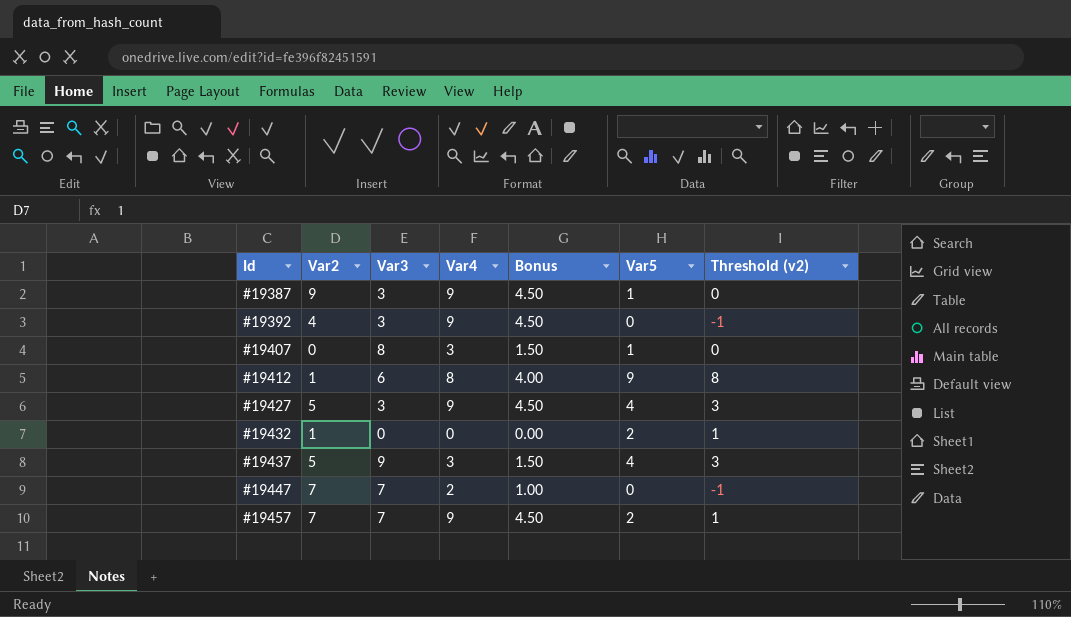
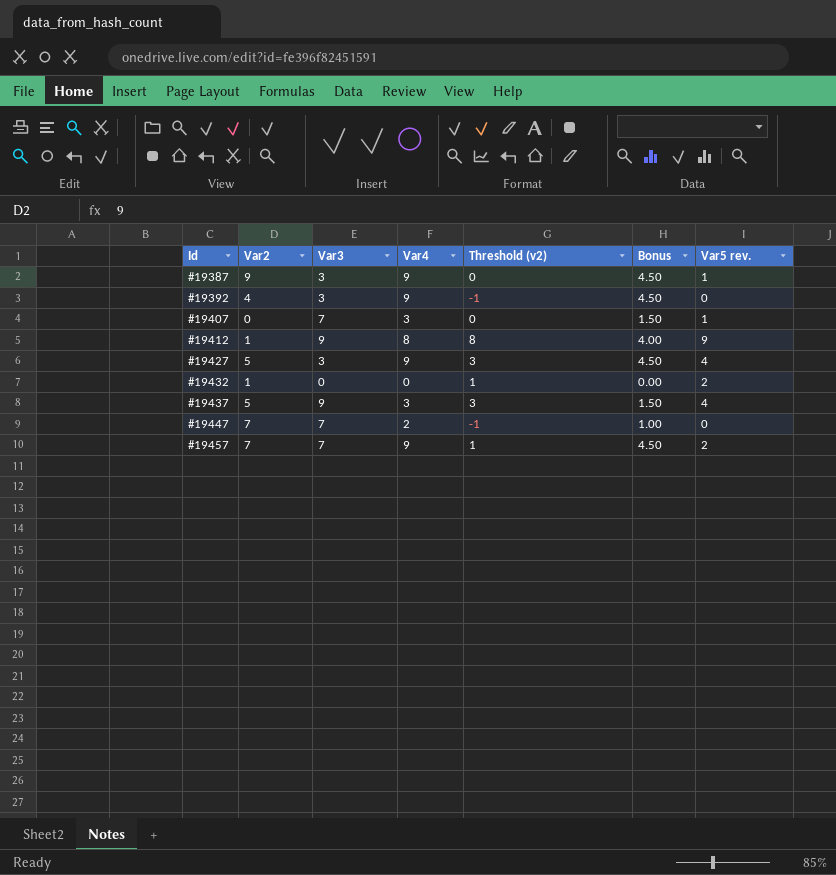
column Threshold (v2) | position: 7 -> 5
column name: Var5 -> Var5 rev.
#19407 | Var3: 8 -> 7
#19412 | Var3: 6 -> 9

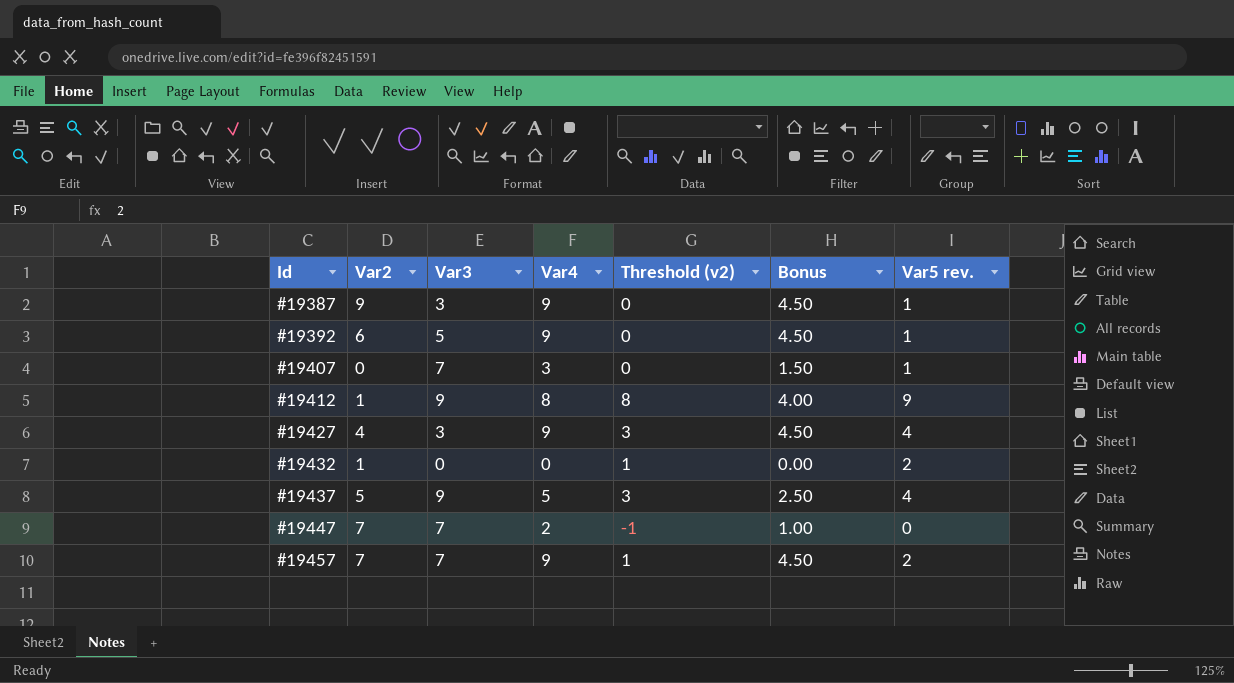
#19392 | Var2: 4 -> 6
#19392 | Var3: 3 -> 5
#19392 | Threshold (v2): -1 -> 0
#19392 | Var5 rev.: 0 -> 1
#19427 | Var2: 5 -> 4
#19437 | Var4: 3 -> 5
#19437 | Bonus: 1.50 -> 2.50

